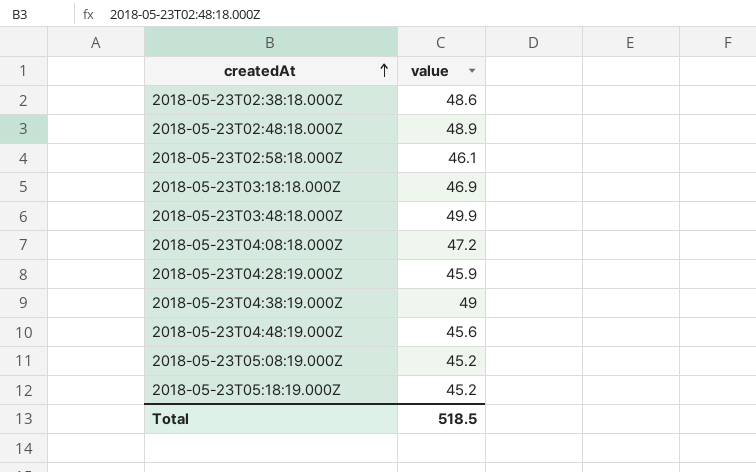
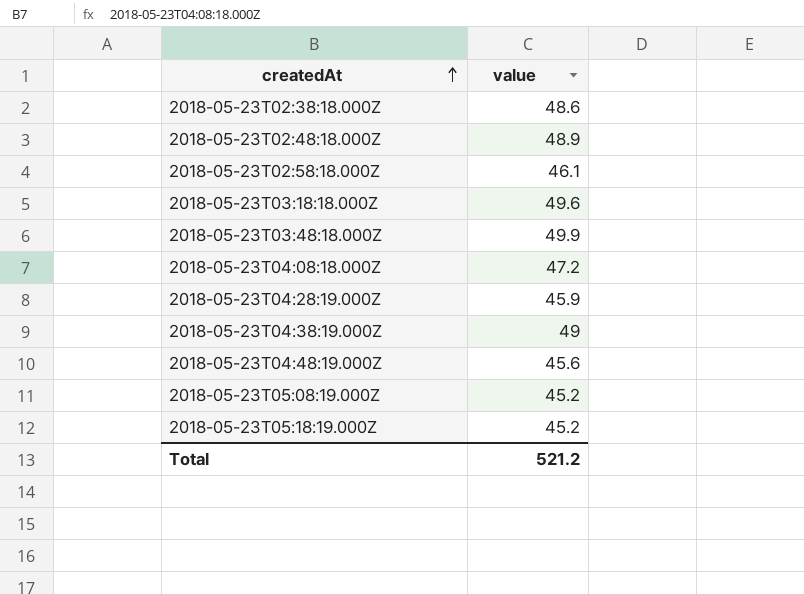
2018-05-23T03:18:18.000Z | value: 46.9 -> 49.6
Total | value: 518.5 -> 521.2

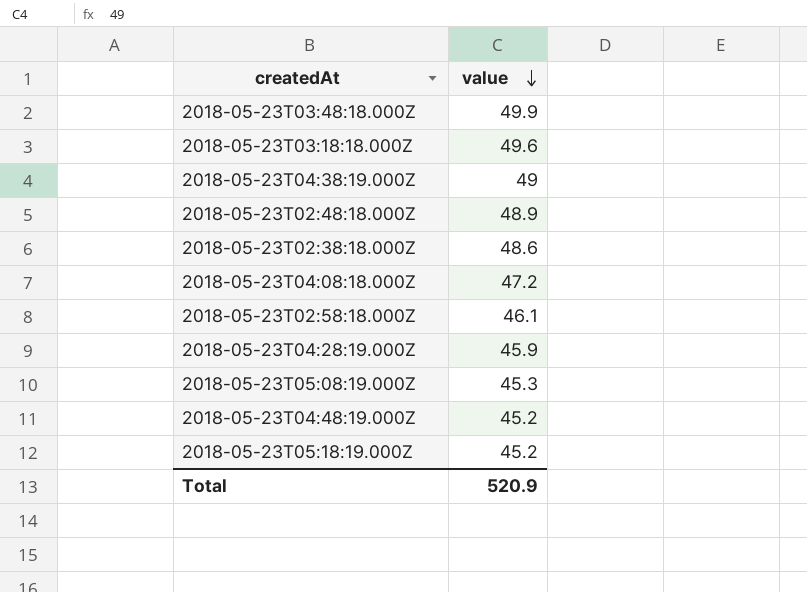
row order: createdAt ascending -> value descending
2018-05-23T05:08:19.000Z | value: 45.2 -> 45.3
2018-05-23T04:48:19.000Z | value: 45.6 -> 45.2
Total | value: 521.2 -> 520.9

